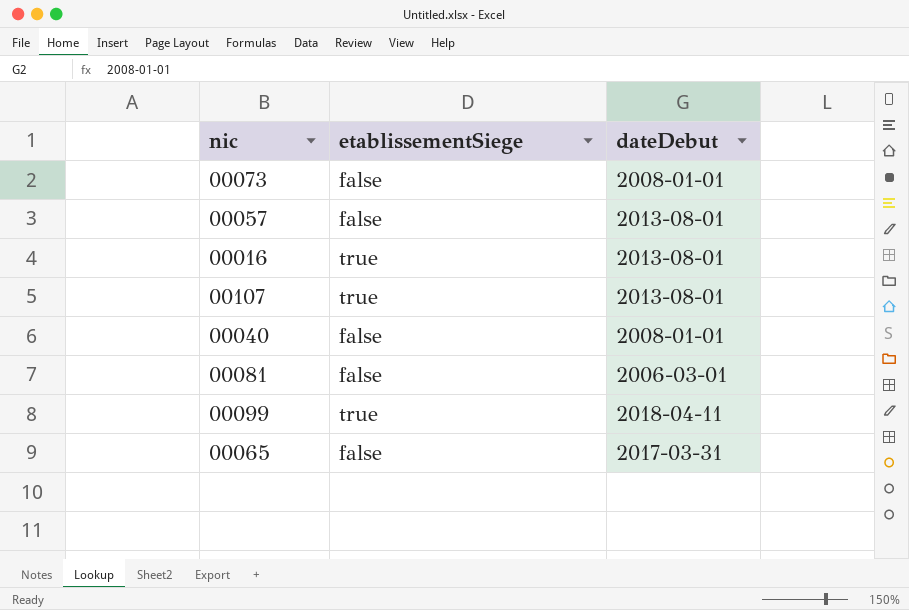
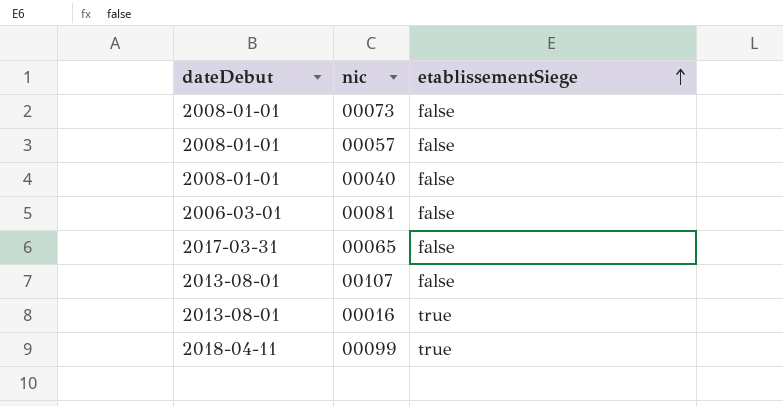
row order: none -> etablissementSiege ascending
column dateDebut | position: 3 -> 1
00057 | dateDebut: 2013-08-01 -> 2008-01-01
00107 | etablissementSiege: true -> false

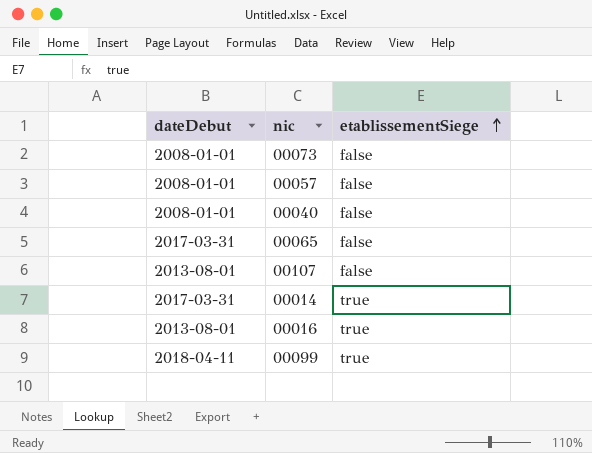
row 00081: 2006-03-01 | false -> none
row 00014: none -> 2017-03-31 | true

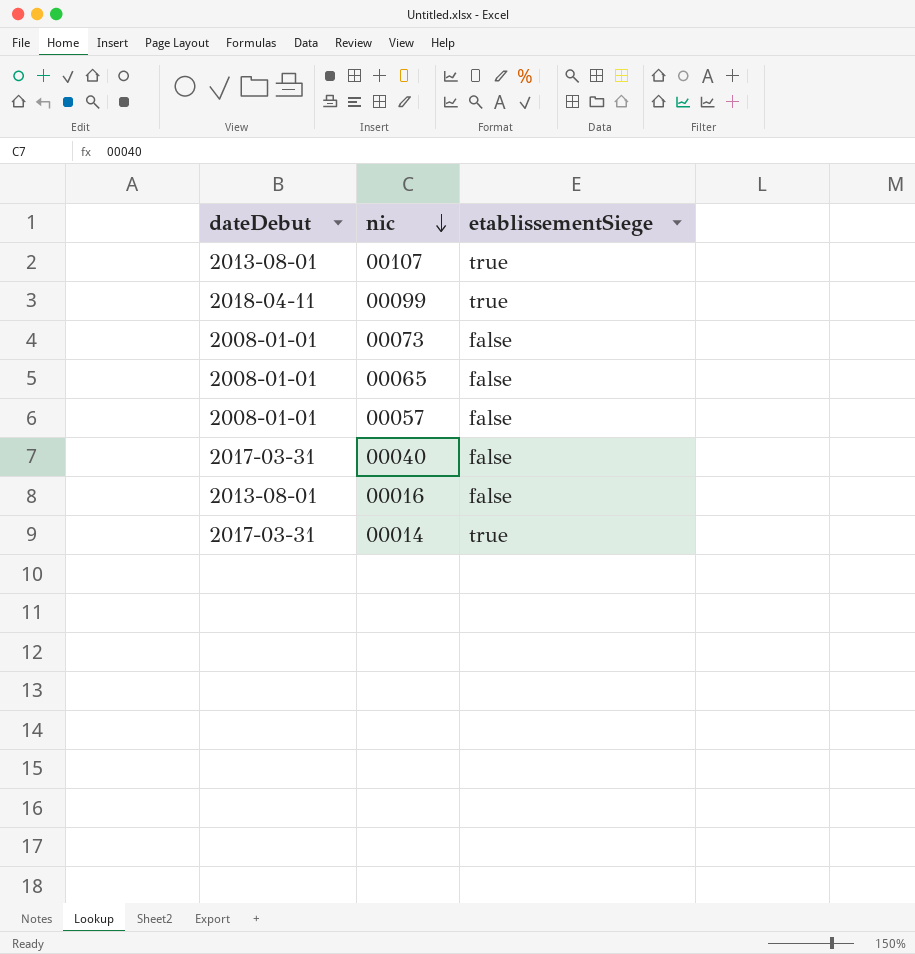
row order: etablissementSiege ascending -> nic descending
00107 | etablissementSiege: false -> true
00065 | dateDebut: 2017-03-31 -> 2008-01-01
00040 | dateDebut: 2008-01-01 -> 2017-03-31
00016 | etablissementSiege: true -> false

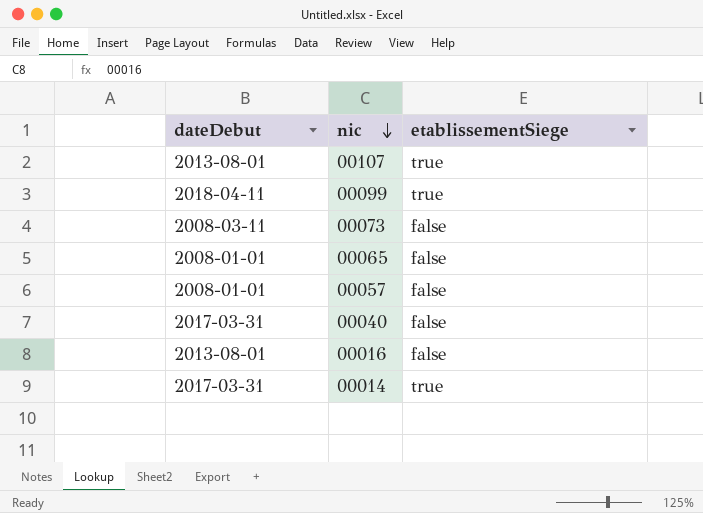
00073 | dateDebut: 2008-01-01 -> 2008-03-11

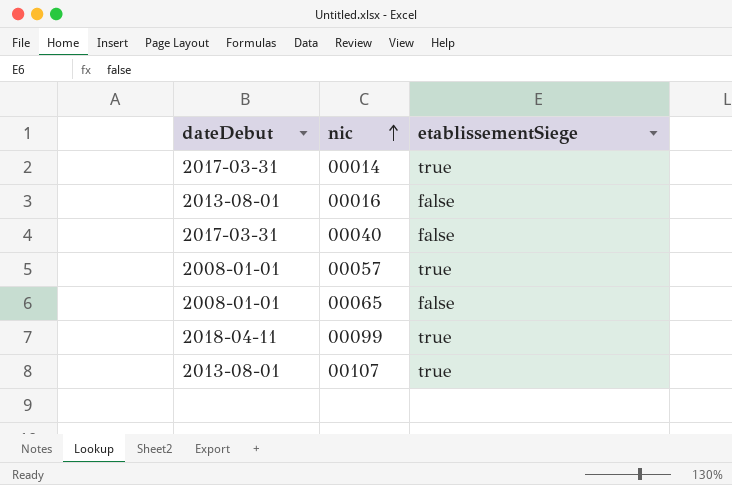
row order: nic descending -> nic ascending
row 00073: 2008-03-11 | false -> none
00057 | etablissementSiege: false -> true

